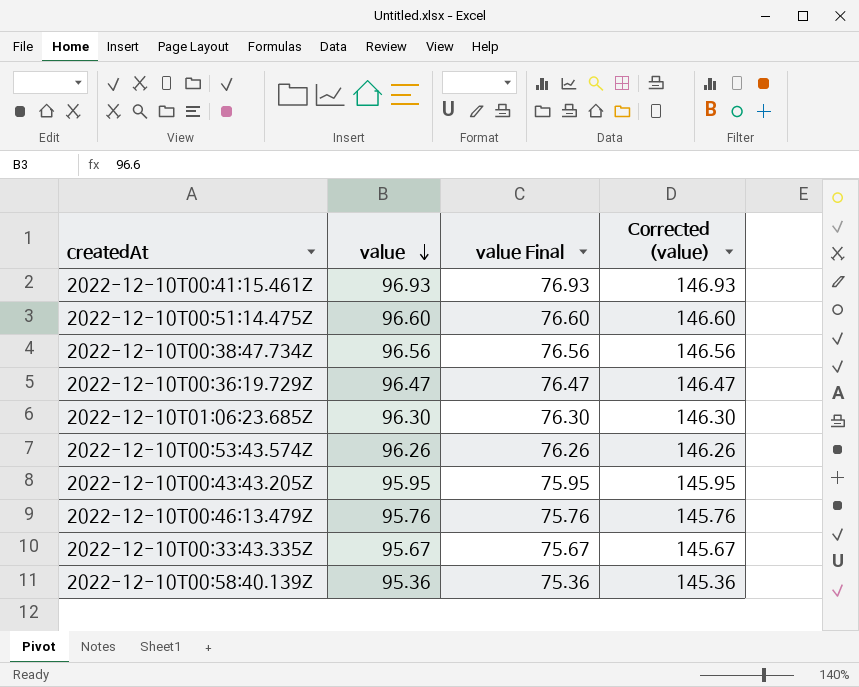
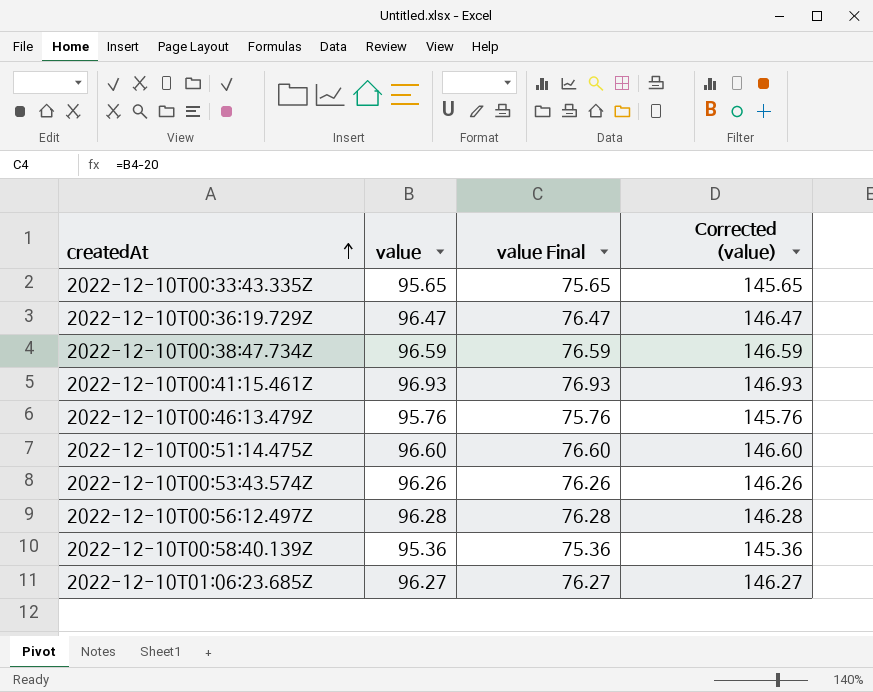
row order: value descending -> createdAt ascending
row 2022-12-10T00:43:43.205Z: 95.95 | 75.95 | 145.95 -> none
2022-12-10T00:33:43.335Z | value: 95.67 -> 95.65
2022-12-10T00:33:43.335Z | value Final: 75.67 -> 75.65
2022-12-10T00:33:43.335Z | Corrected (value): 145.67 -> 145.65
2022-12-10T00:38:47.734Z | value: 96.56 -> 96.59
2022-12-10T00:38:47.734Z | value Final: 76.56 -> 76.59
2022-12-10T00:38:47.734Z | Corrected (value): 146.56 -> 146.59
row 2022-12-10T00:56:12.497Z: none -> 96.28 | 76.28 | 146.28
2022-12-10T01:06:23.685Z | value: 96.30 -> 96.27
2022-12-10T01:06:23.685Z | value Final: 76.30 -> 76.27
2022-12-10T01:06:23.685Z | Corrected (value): 146.30 -> 146.27

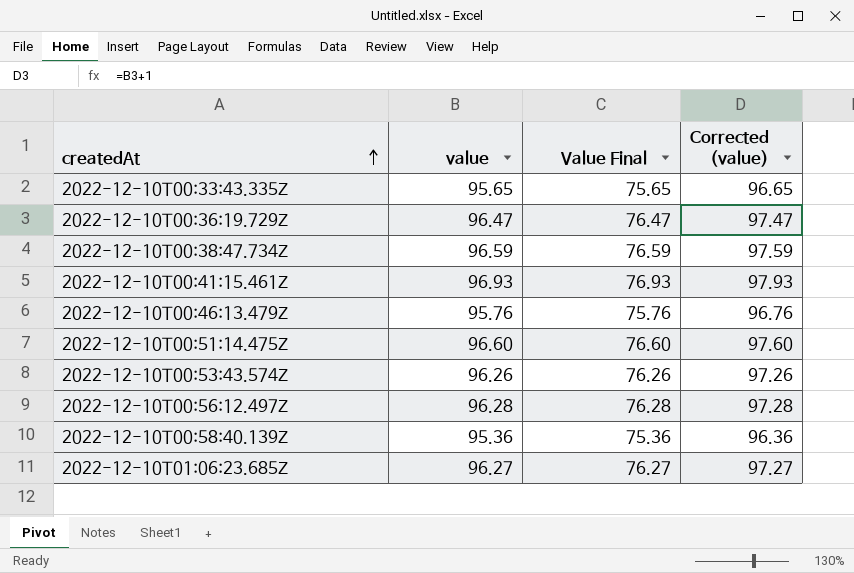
column name: value Final -> Value Final
column Corrected (value) | formula: [value] + 50 -> [value] + 1

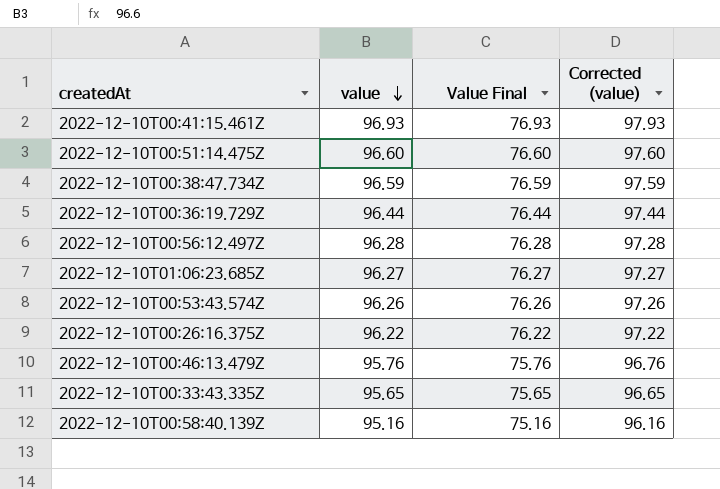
row order: createdAt ascending -> value descending
2022-12-10T00:36:19.729Z | value: 96.47 -> 96.44
2022-12-10T00:36:19.729Z | Value Final: 76.47 -> 76.44
2022-12-10T00:36:19.729Z | Corrected (value): 97.47 -> 97.44
row 2022-12-10T00:26:16.375Z: none -> 96.22 | 76.22 | 97.22
2022-12-10T00:58:40.139Z | value: 95.36 -> 95.16
2022-12-10T00:58:40.139Z | Value Final: 75.36 -> 75.16
2022-12-10T00:58:40.139Z | Corrected (value): 96.36 -> 96.16

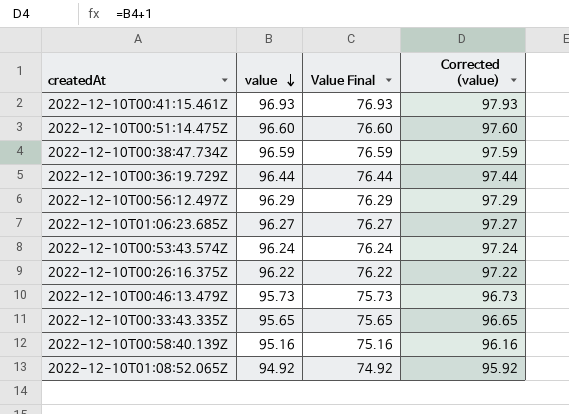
2022-12-10T00:56:12.497Z | value: 96.28 -> 96.29
2022-12-10T00:56:12.497Z | Value Final: 76.28 -> 76.29
2022-12-10T00:56:12.497Z | Corrected (value): 97.28 -> 97.29
2022-12-10T00:53:43.574Z | value: 96.26 -> 96.24
2022-12-10T00:53:43.574Z | Value Final: 76.26 -> 76.24
2022-12-10T00:53:43.574Z | Corrected (value): 97.26 -> 97.24
2022-12-10T00:46:13.479Z | value: 95.76 -> 95.73
2022-12-10T00:46:13.479Z | Value Final: 75.76 -> 75.73
2022-12-10T00:46:13.479Z | Corrected (value): 96.76 -> 96.73
row 2022-12-10T01:08:52.065Z: none -> 94.92 | 74.92 | 95.92

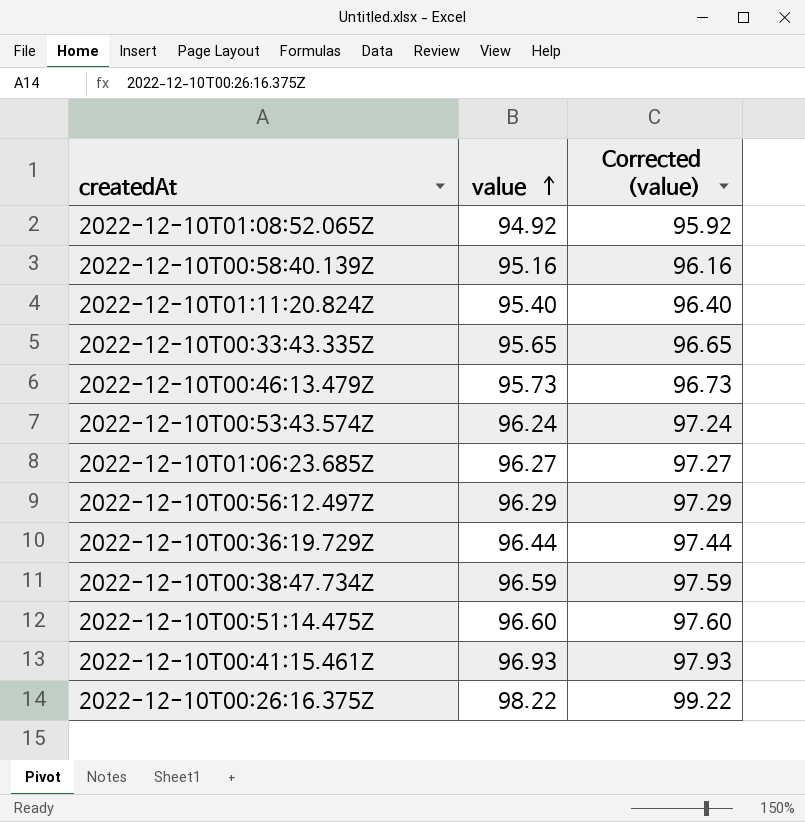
row order: value descending -> value ascending
column Value Final | formula: [value] - 20 -> none
row 2022-12-10T01:11:20.824Z: none -> 95.40 | 96.40
2022-12-10T00:26:16.375Z | value: 96.22 -> 98.22
2022-12-10T00:26:16.375Z | Corrected (value): 97.22 -> 99.22

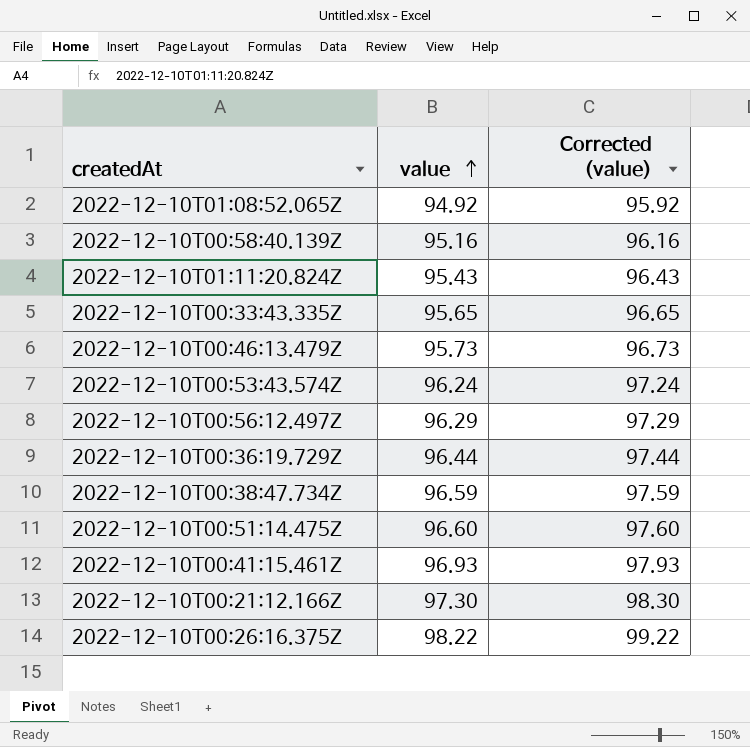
row 2022-12-10T01:06:23.685Z: 96.27 | 97.27 -> none
2022-12-10T01:11:20.824Z | value: 95.40 -> 95.43
2022-12-10T01:11:20.824Z | Corrected (value): 96.40 -> 96.43
row 2022-12-10T00:21:12.166Z: none -> 97.30 | 98.30

